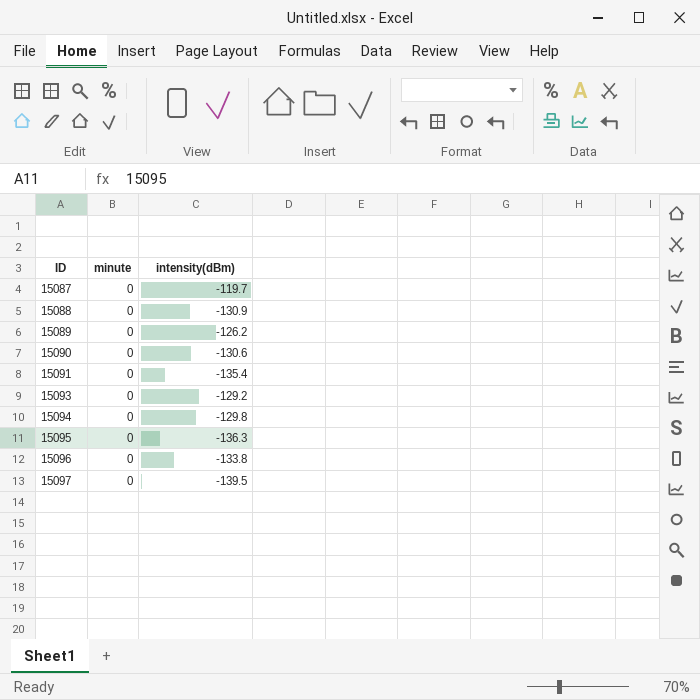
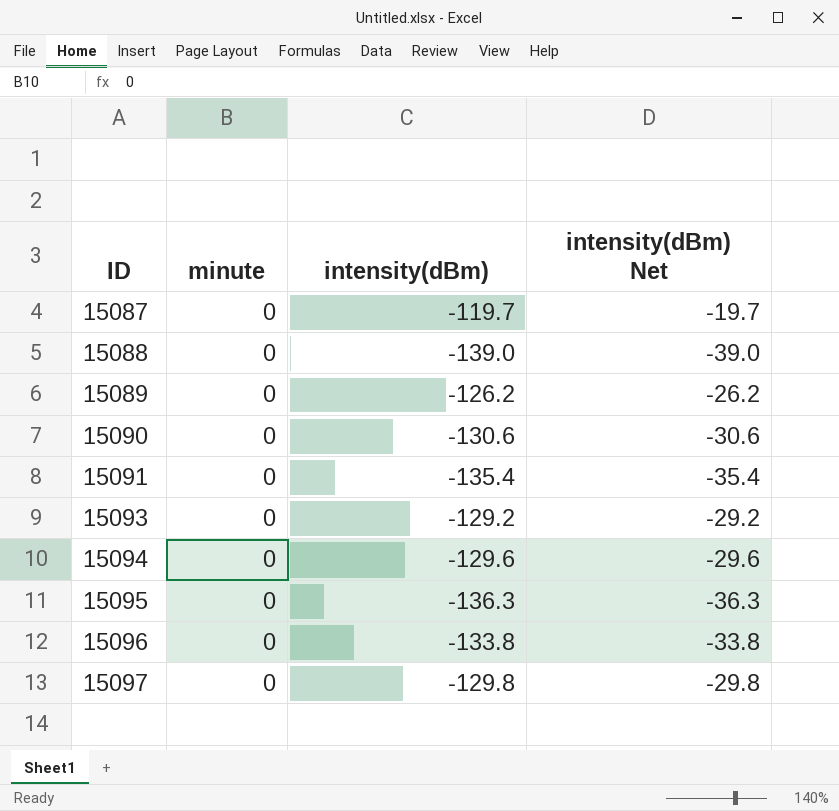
column intensity(dBm) Net | formula: none -> [intensity(dBm)] + 100
15088 | intensity(dBm): -130.9 -> -139.0
15094 | intensity(dBm): -129.8 -> -129.6
15097 | intensity(dBm): -139.5 -> -129.8

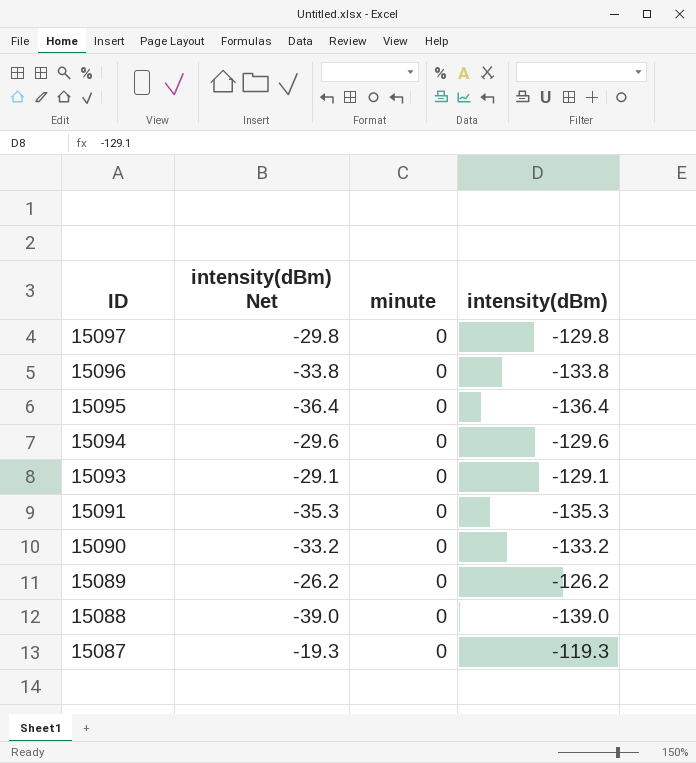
row order: ID ascending -> ID descending
column intensity(dBm) Net | position: 4 -> 2
15095 | intensity(dBm) Net: -36.3 -> -36.4
15095 | intensity(dBm): -136.3 -> -136.4
15093 | intensity(dBm) Net: -29.2 -> -29.1
15093 | intensity(dBm): -129.2 -> -129.1
15091 | intensity(dBm) Net: -35.4 -> -35.3
15091 | intensity(dBm): -135.4 -> -135.3
15090 | intensity(dBm) Net: -30.6 -> -33.2
15090 | intensity(dBm): -130.6 -> -133.2
15087 | intensity(dBm) Net: -19.7 -> -19.3
15087 | intensity(dBm): -119.7 -> -119.3

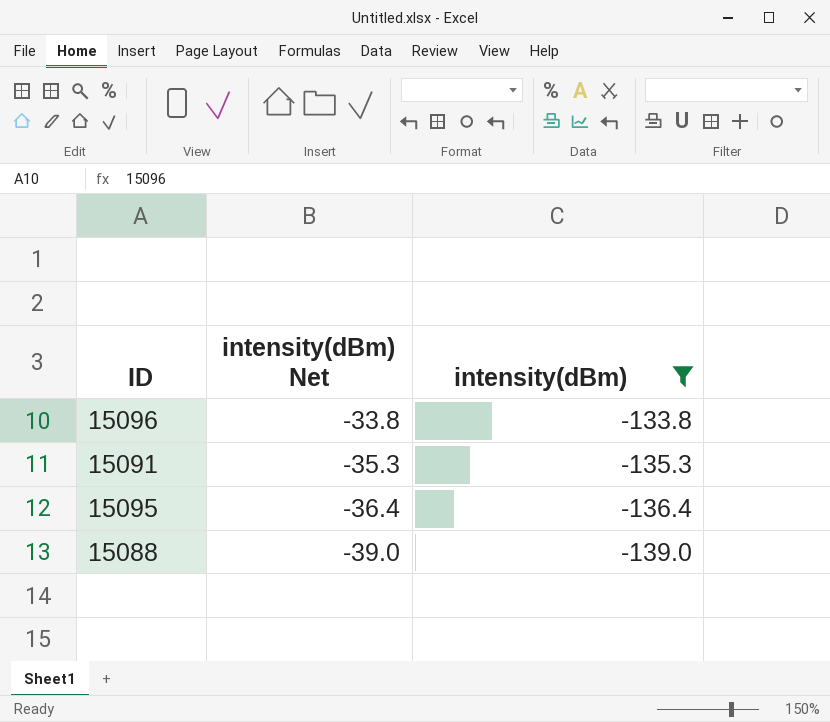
filter: none -> intensity(dBm) <= -133.8
row order: ID descending -> intensity(dBm) Net descending
column minute | position: 3 -> none

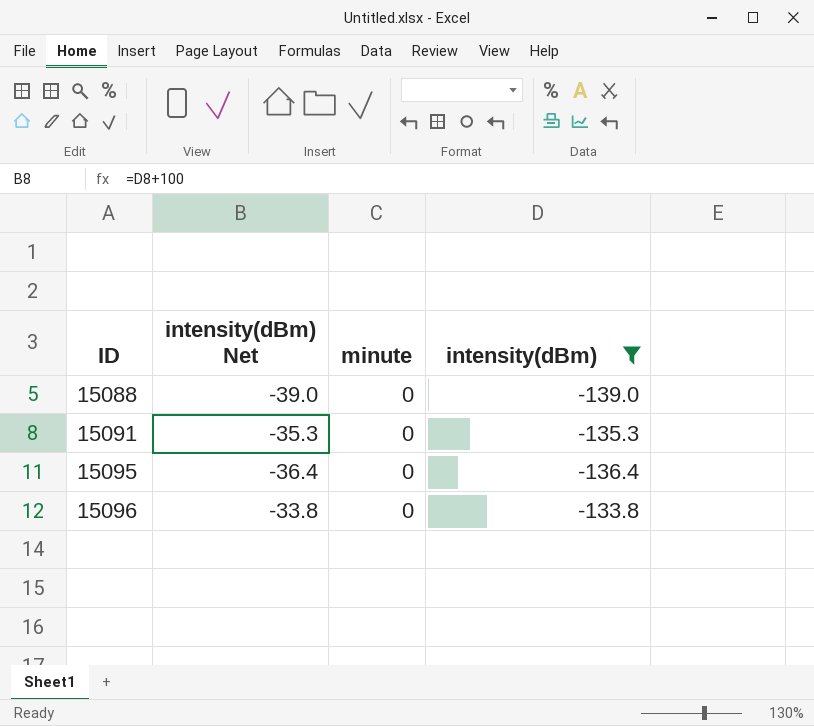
row order: intensity(dBm) Net descending -> ID ascending
column minute | position: none -> 3

